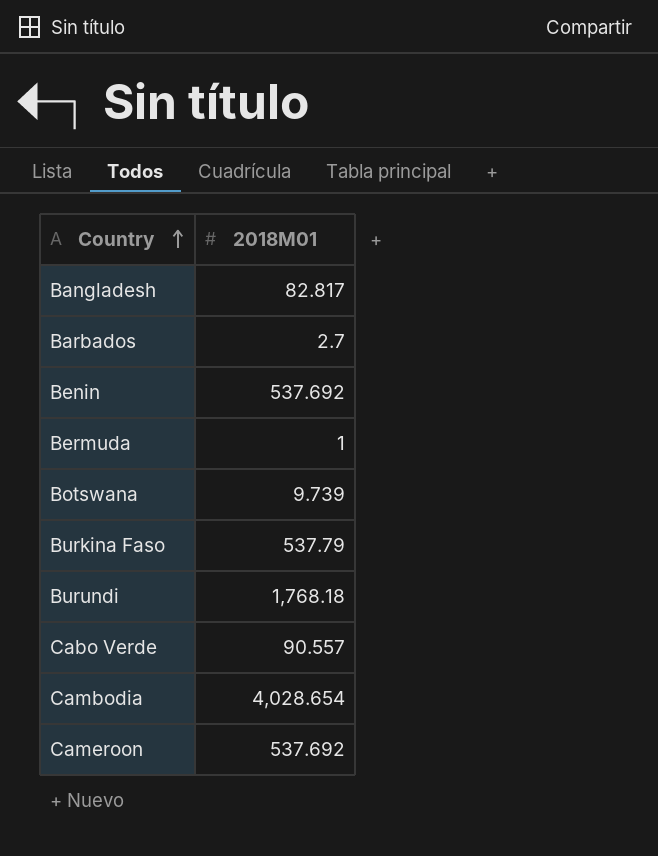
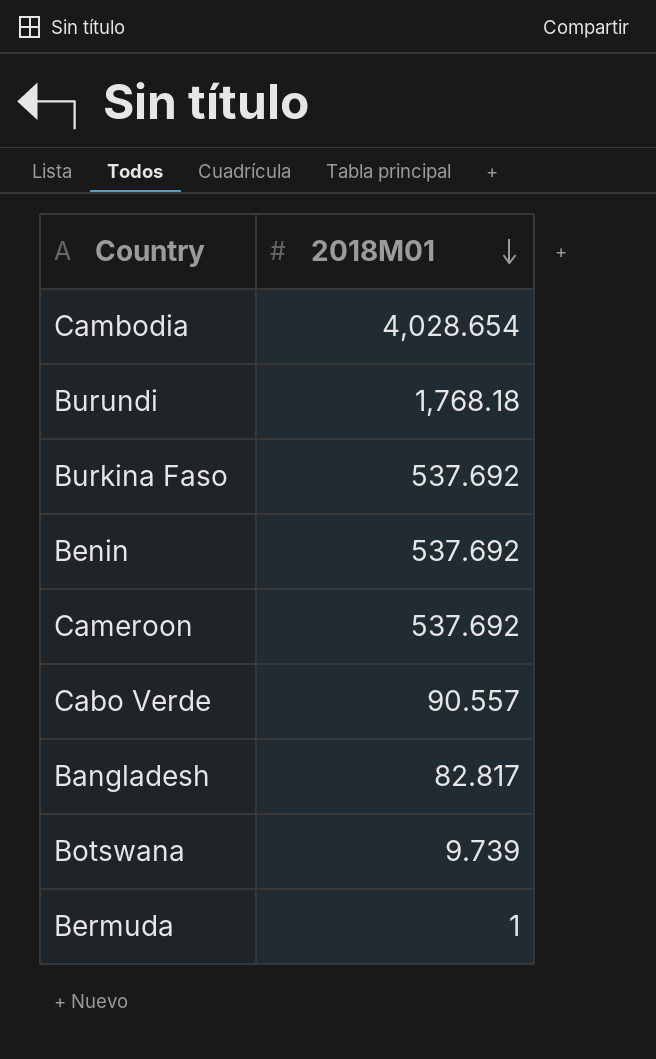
row order: Country ascending -> 2018M01 descending
row Barbados: 2.7 -> none
Burkina Faso | 2018M01: 537.79 -> 537.692

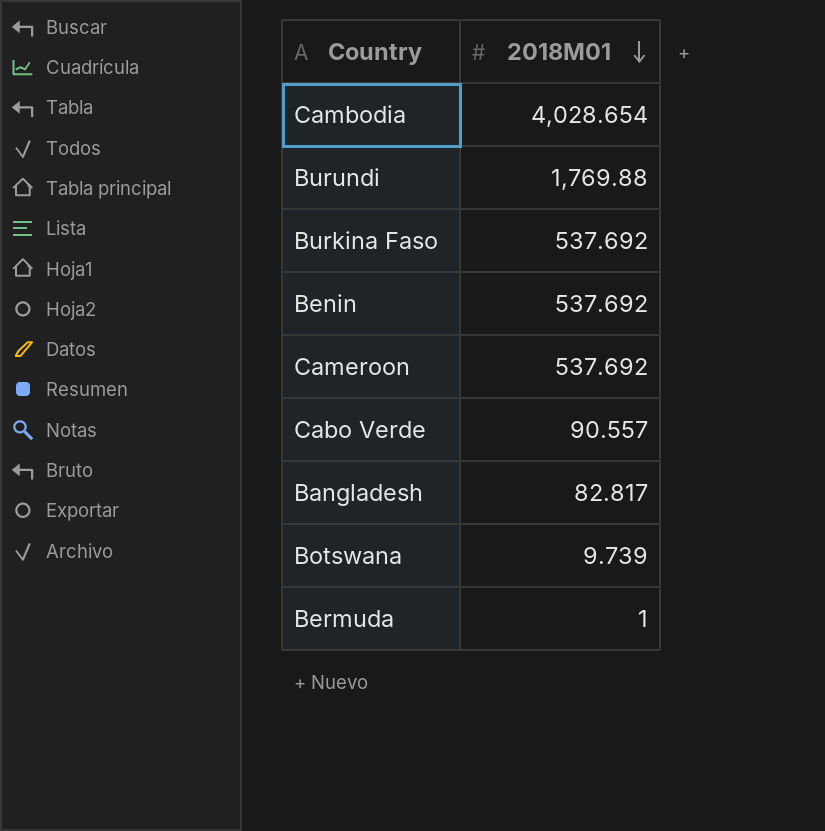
Burundi | 2018M01: 1,768.18 -> 1,769.88

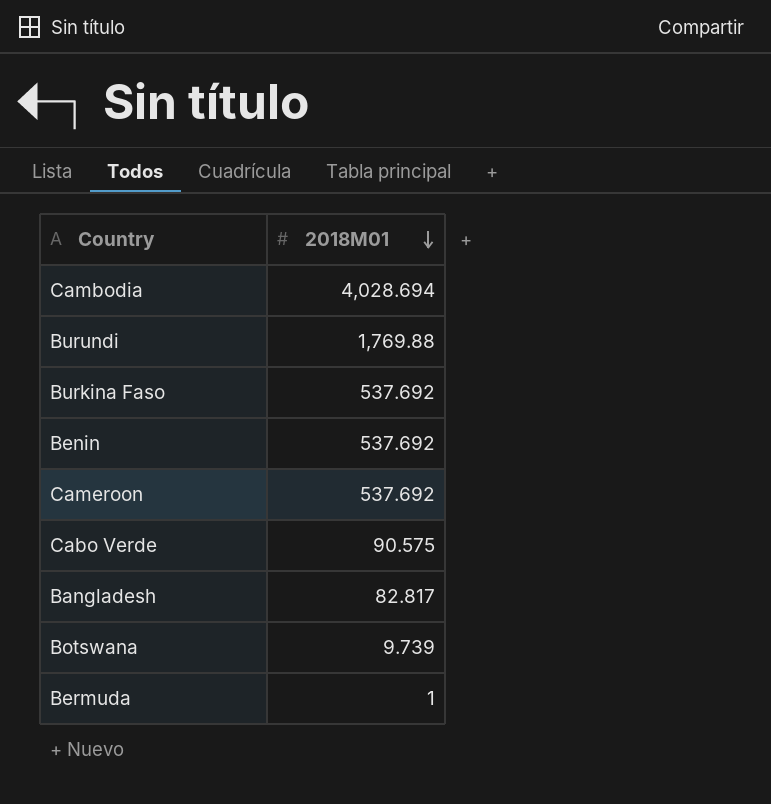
Cambodia | 2018M01: 4,028.654 -> 4,028.694
Cabo Verde | 2018M01: 90.557 -> 90.575

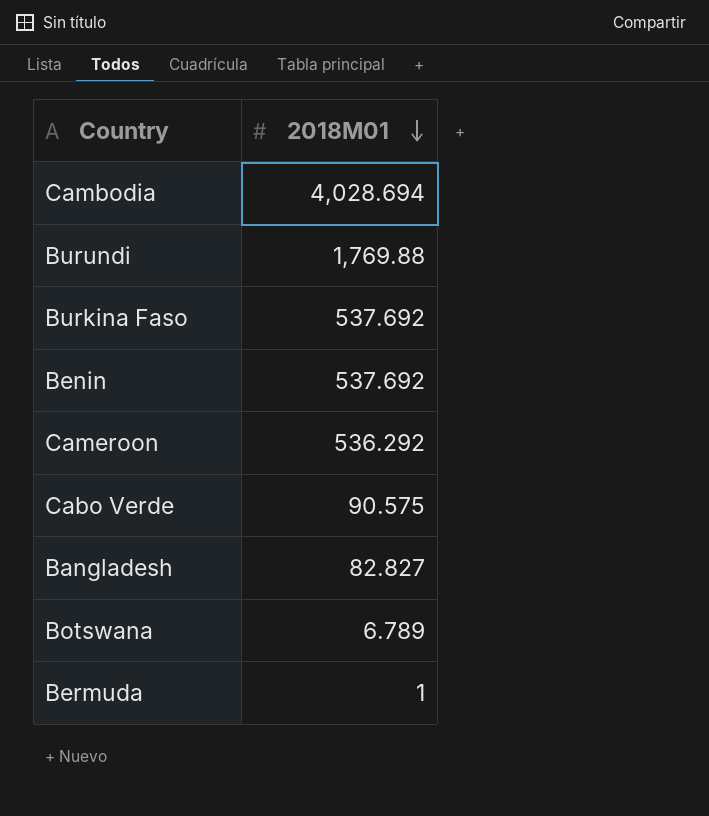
Cameroon | 2018M01: 537.692 -> 536.292
Bangladesh | 2018M01: 82.817 -> 82.827
Botswana | 2018M01: 9.739 -> 6.789

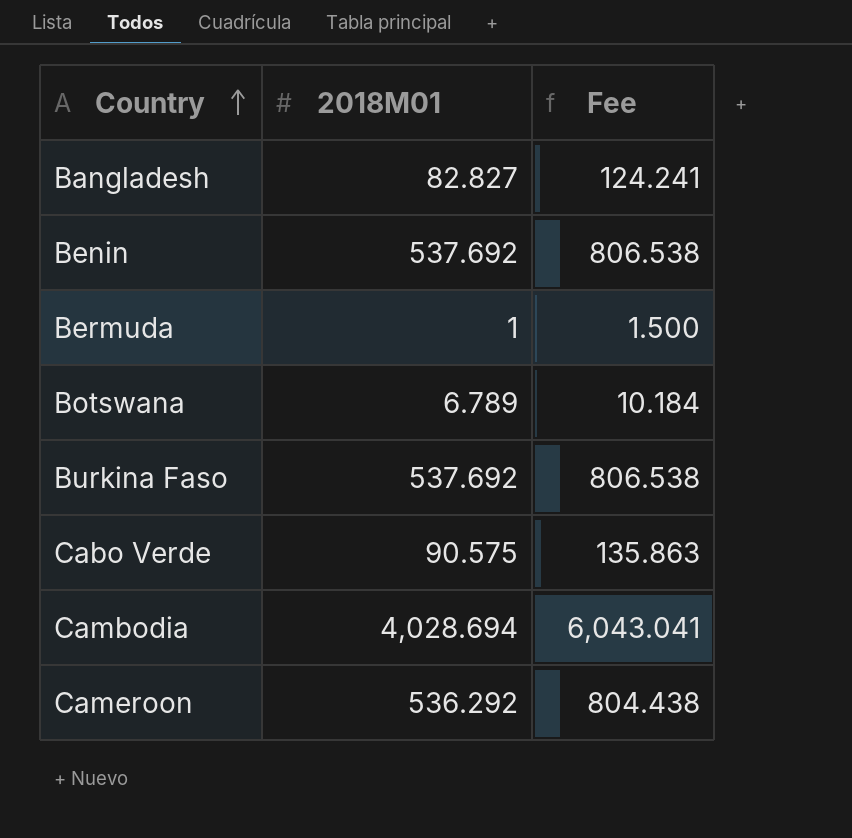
row order: 2018M01 descending -> Country ascending
column Fee | formula: none -> [2018M01] * 1.5
row Burundi: 1,769.88 -> none

